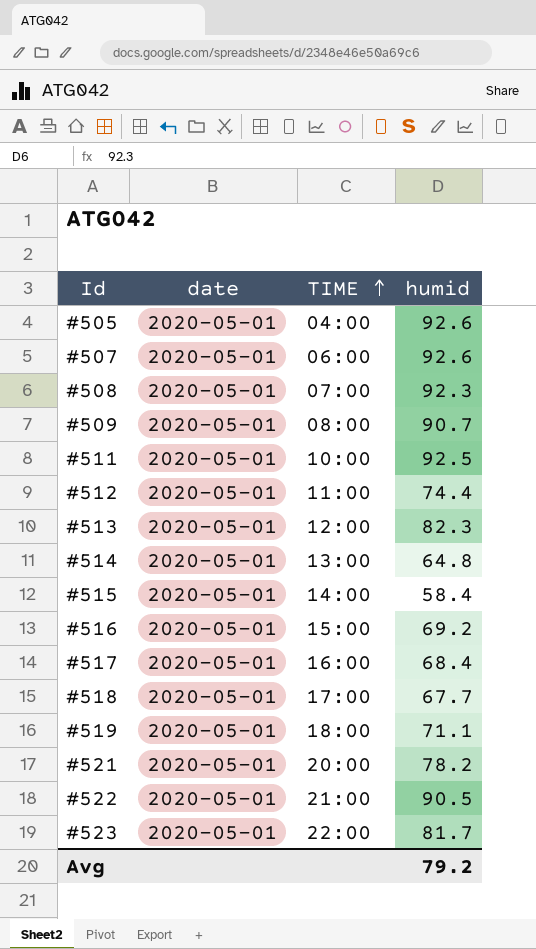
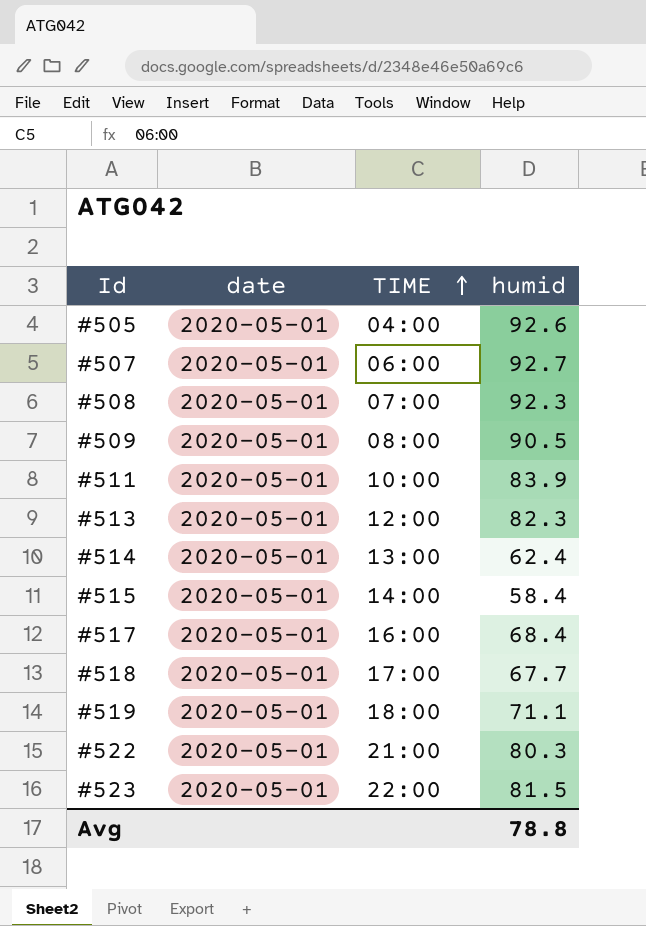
row #512: 2020-05-01 | 11:00 | 74.4 -> none
row #516: 2020-05-01 | 15:00 | 69.2 -> none
row #521: 2020-05-01 | 20:00 | 78.2 -> none
#507 | humid: 92.6 -> 92.7
#509 | humid: 90.7 -> 90.5
#511 | humid: 92.5 -> 83.9
#514 | humid: 64.8 -> 62.4
#522 | humid: 90.5 -> 80.3
#523 | humid: 81.7 -> 81.5
Avg | humid: 79.2 -> 78.8

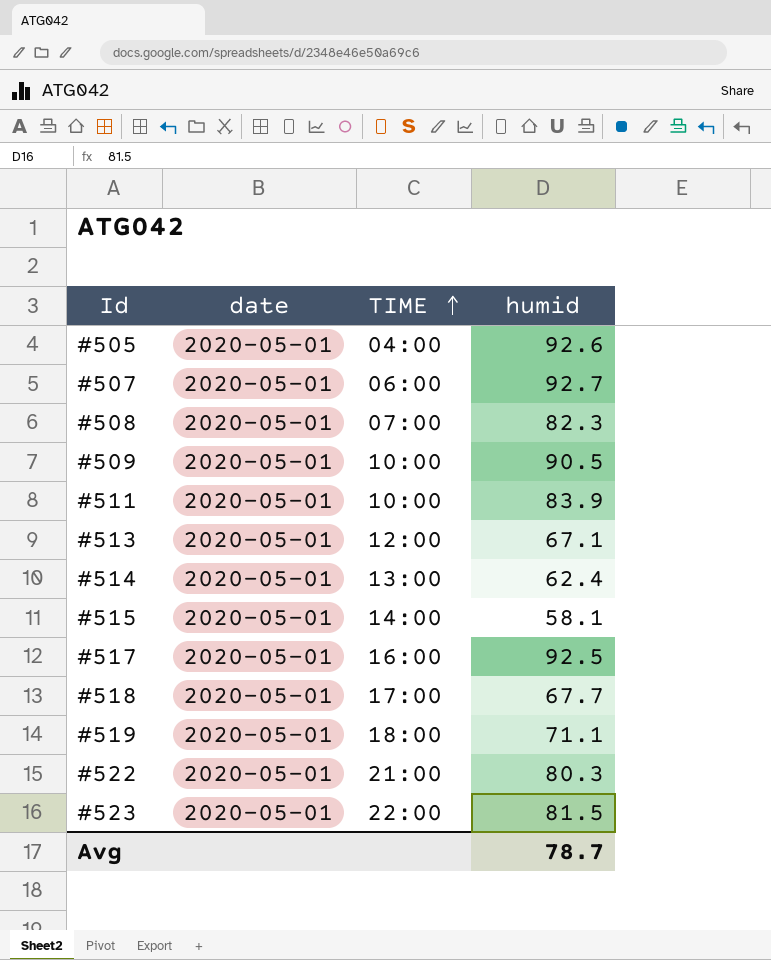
#508 | humid: 92.3 -> 82.3
#509 | TIME: 08:00 -> 10:00
#513 | humid: 82.3 -> 67.1
#515 | humid: 58.4 -> 58.1
#517 | humid: 68.4 -> 92.5
Avg | humid: 78.8 -> 78.7

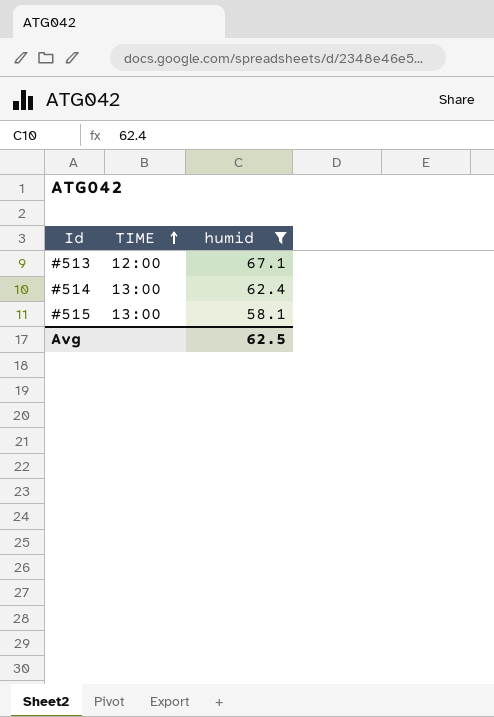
filter: none -> humid <= 67.1
column date | position: 2 -> none
#515 | TIME: 14:00 -> 13:00
Avg | humid: 78.7 -> 62.5

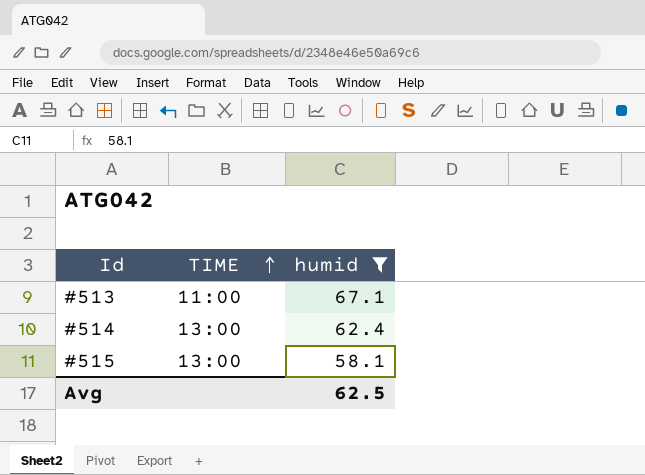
#513 | TIME: 12:00 -> 11:00

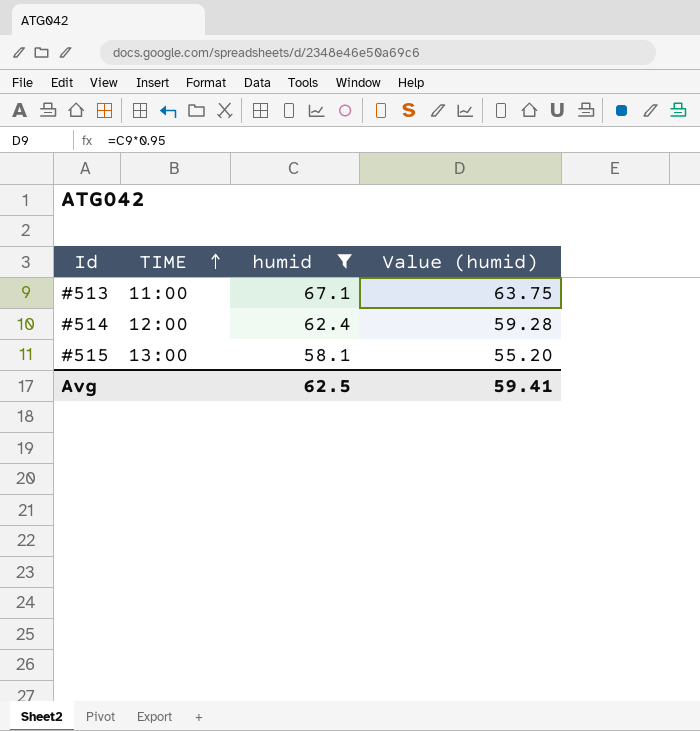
column Value (humid) | formula: none -> [humid] * 0.95
#514 | TIME: 13:00 -> 12:00

